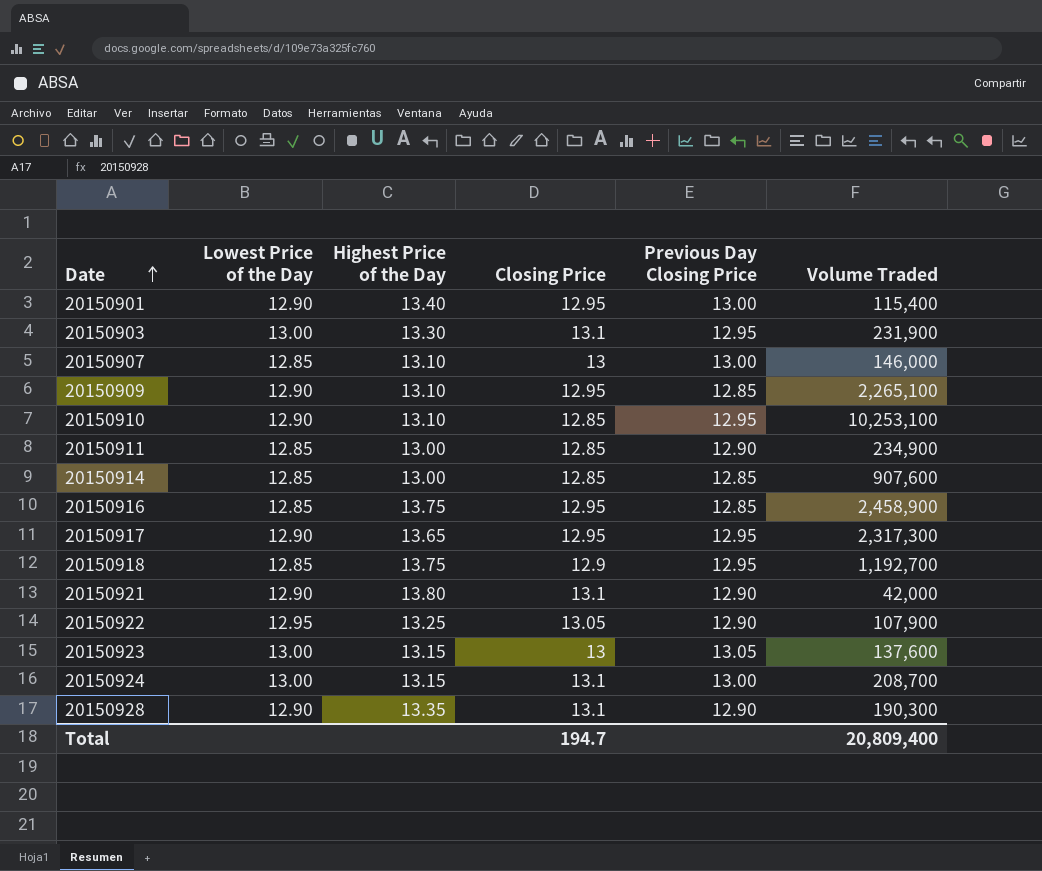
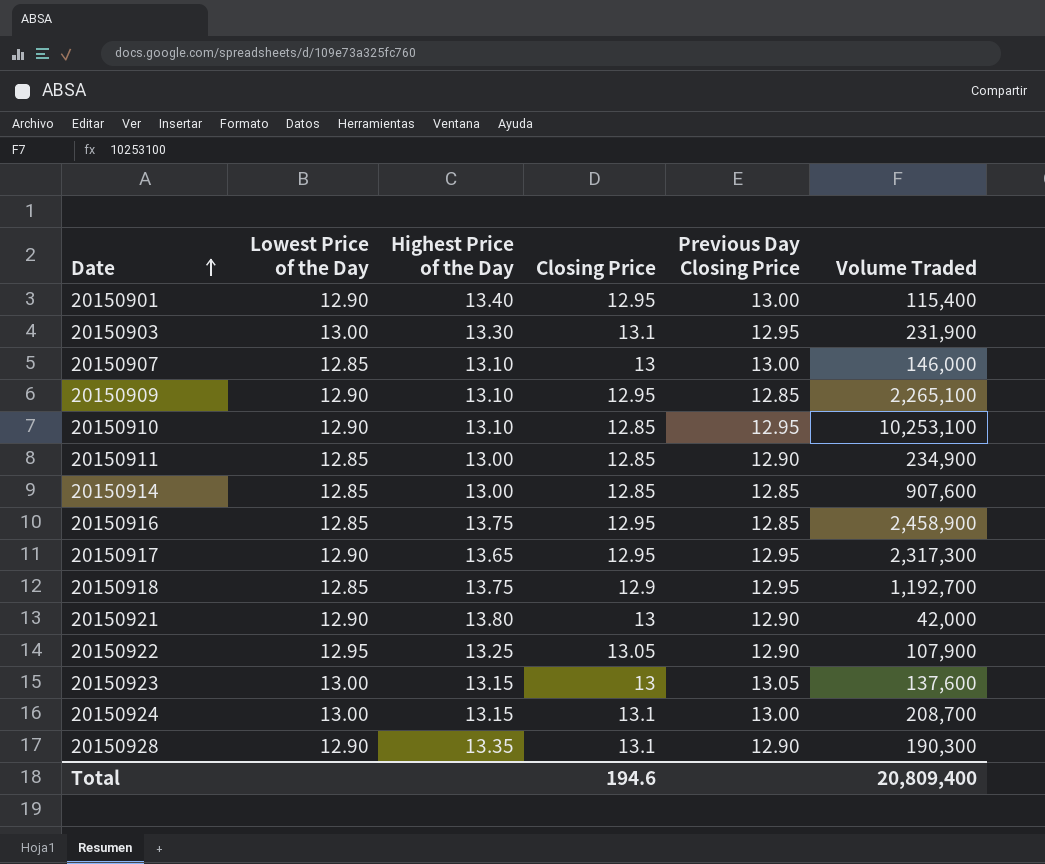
20150921 | Closing Price: 13.1 -> 13
Total | Closing Price: 194.7 -> 194.6

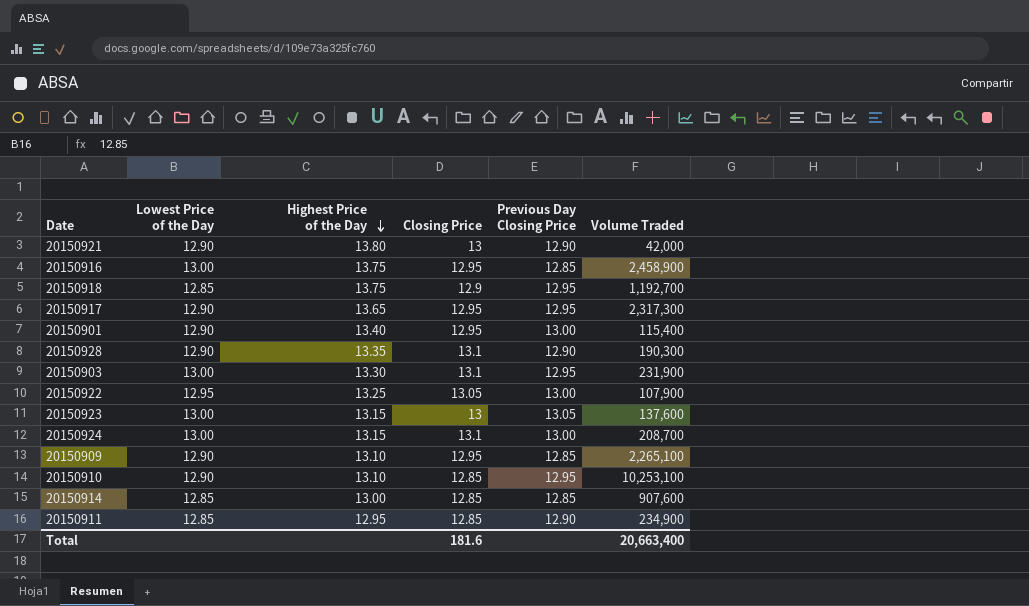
row order: Date ascending -> Highest Price of the Day descending
row 20150907: 12.85 | 13.10 | 13 | 13.00 | 146,000 -> none
20150916 | Lowest Price of the Day: 12.85 -> 13.00
20150922 | Previous Day Closing Price: 12.90 -> 13.00
20150911 | Highest Price of the Day: 13.00 -> 12.95
Total | Closing Price: 194.6 -> 181.6
Total | Volume Traded: 20,809,400 -> 20,663,400

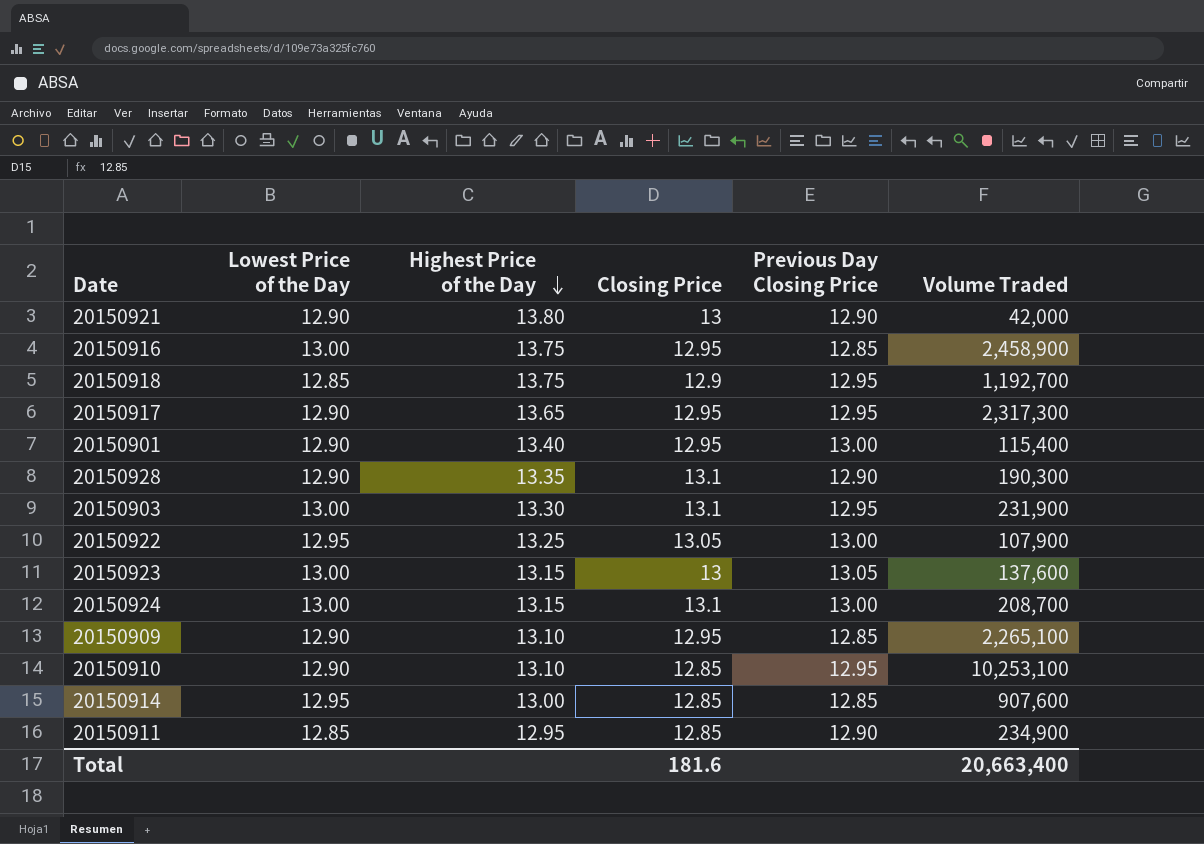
20150914 | Lowest Price of the Day: 12.85 -> 12.95

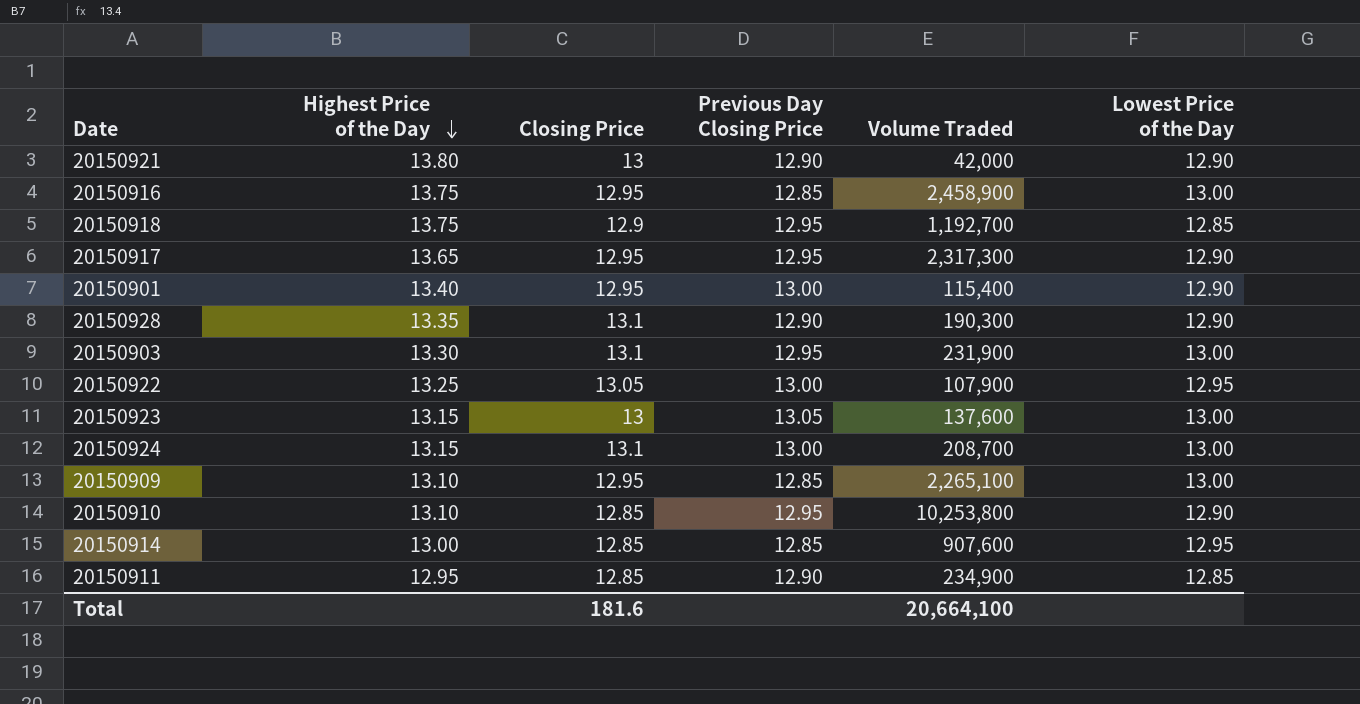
column Lowest Price of the Day | position: 2 -> 6
20150909 | Lowest Price of the Day: 12.90 -> 13.00
20150910 | Volume Traded: 10,253,100 -> 10,253,800
Total | Volume Traded: 20,663,400 -> 20,664,100

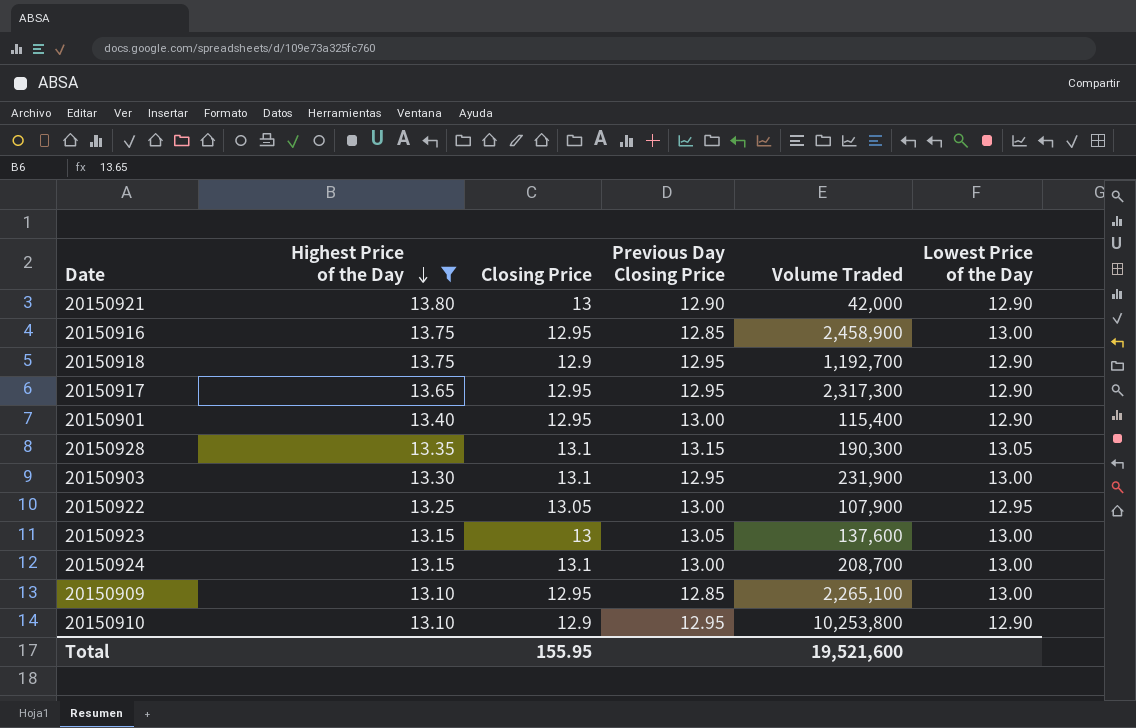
filter: none -> Highest Price of the Day >= 13.10
20150918 | Lowest Price of the Day: 12.85 -> 12.90
20150928 | Previous Day Closing Price: 12.90 -> 13.15
20150928 | Lowest Price of the Day: 12.90 -> 13.05
20150910 | Closing Price: 12.85 -> 12.9
Total | Closing Price: 181.6 -> 155.95
Total | Volume Traded: 20,664,100 -> 19,521,600

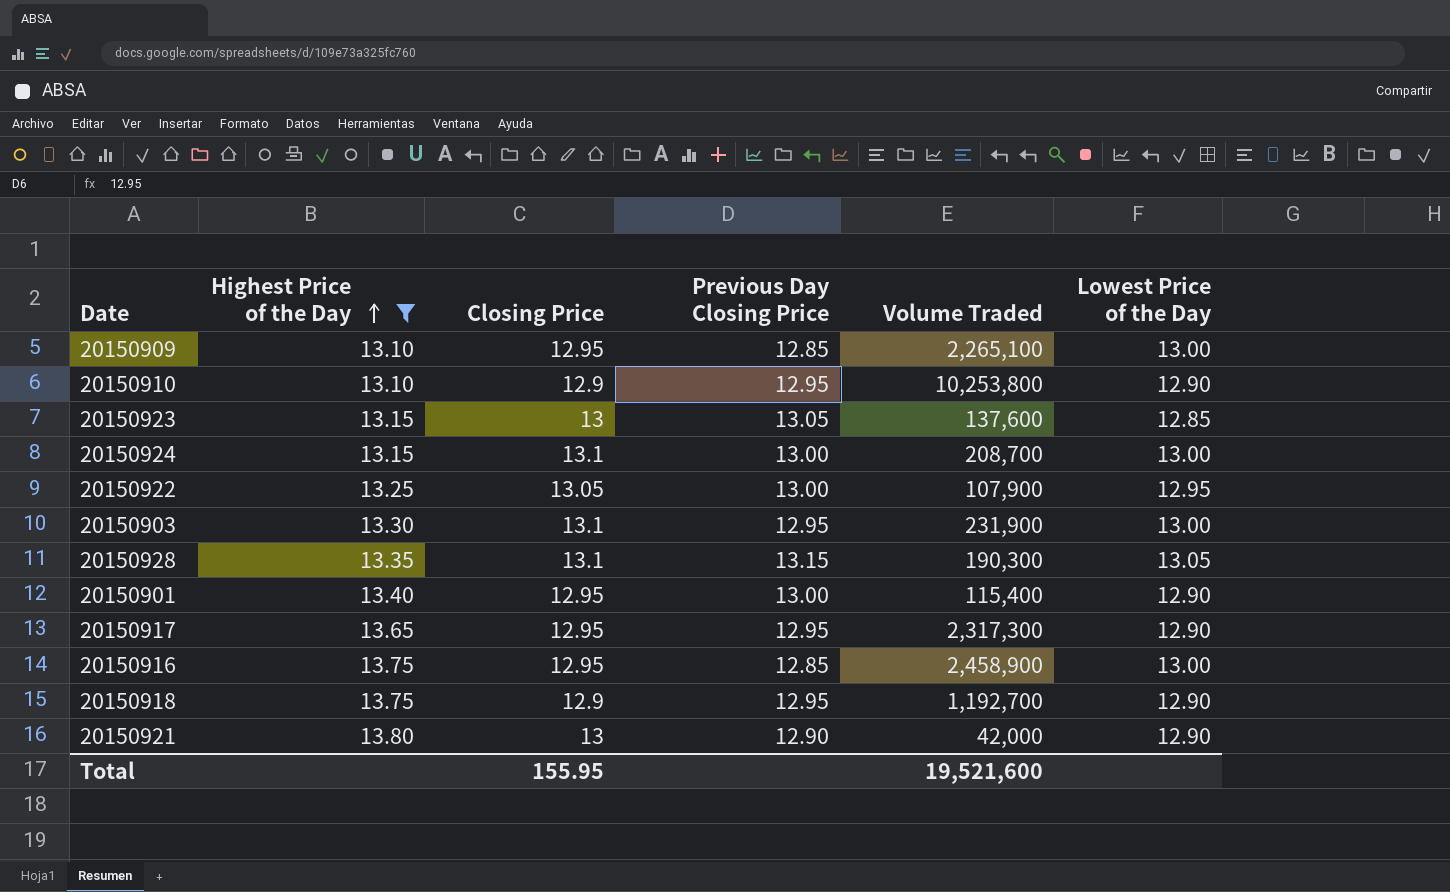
row order: Highest Price of the Day descending -> Highest Price of the Day ascending
20150923 | Lowest Price of the Day: 13.00 -> 12.85

